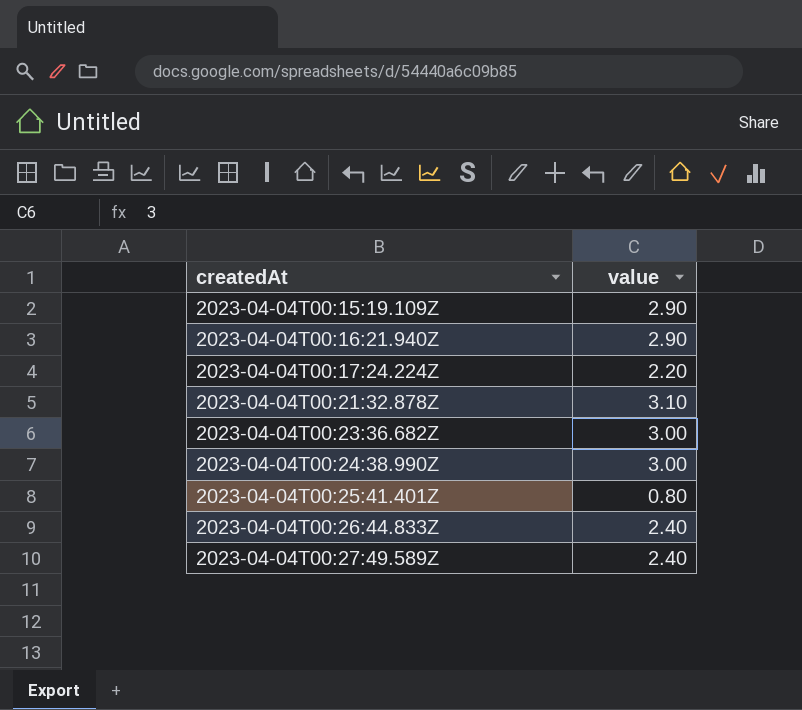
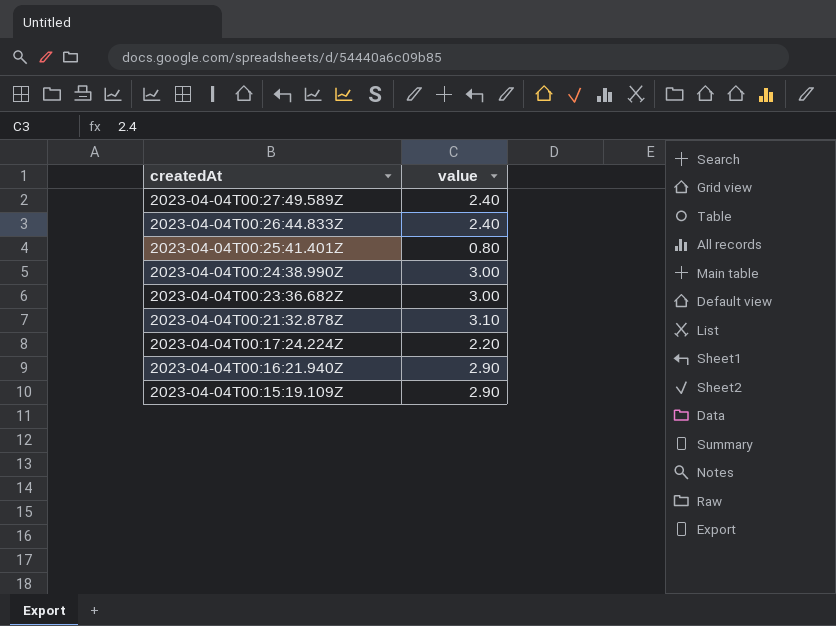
row order: createdAt ascending -> createdAt descending

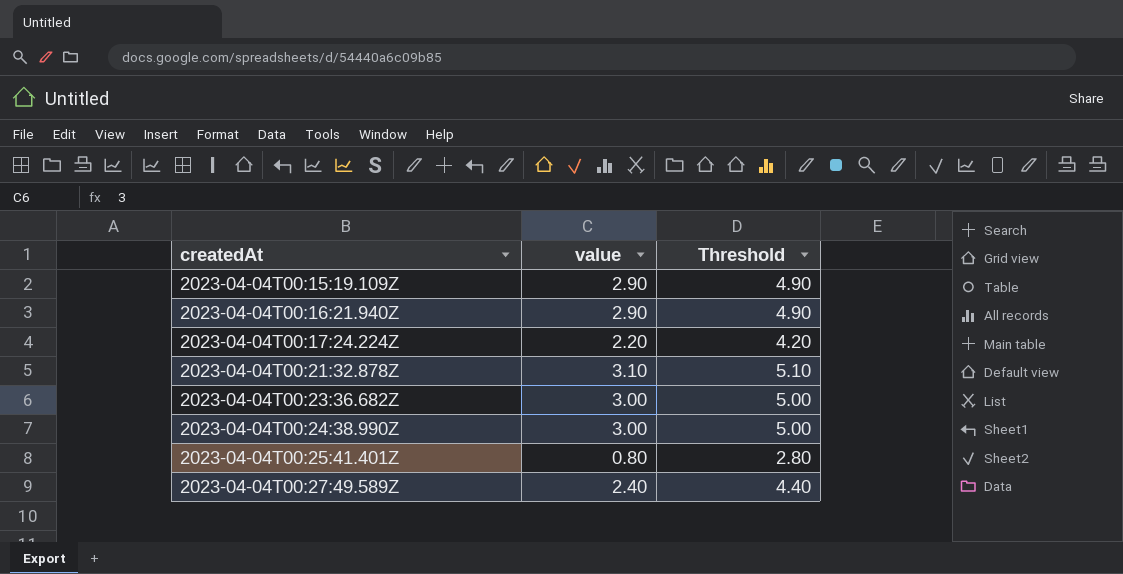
row order: createdAt descending -> createdAt ascending
column Threshold | formula: none -> [value] + 2
row 2023-04-04T00:26:44.833Z: 2.40 -> none

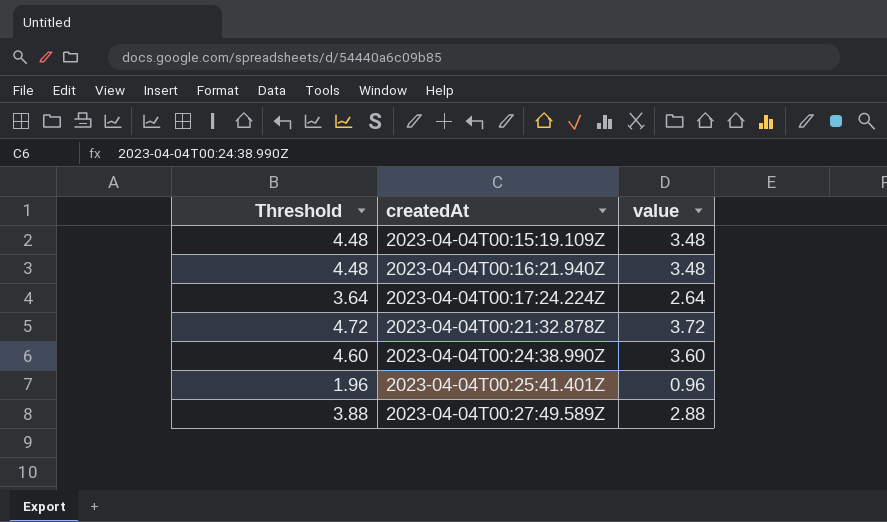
column Threshold | formula: [value] + 2 -> [value] + 1
column Threshold | position: 3 -> 1
row 2023-04-04T00:23:36.682Z: 3.00 | 5.00 -> none
2023-04-04T00:15:19.109Z | value: 2.90 -> 3.48
2023-04-04T00:16:21.940Z | value: 2.90 -> 3.48
2023-04-04T00:17:24.224Z | value: 2.20 -> 2.64
2023-04-04T00:21:32.878Z | value: 3.10 -> 3.72
2023-04-04T00:24:38.990Z | value: 3.00 -> 3.60
2023-04-04T00:25:41.401Z | value: 0.80 -> 0.96
2023-04-04T00:27:49.589Z | value: 2.40 -> 2.88

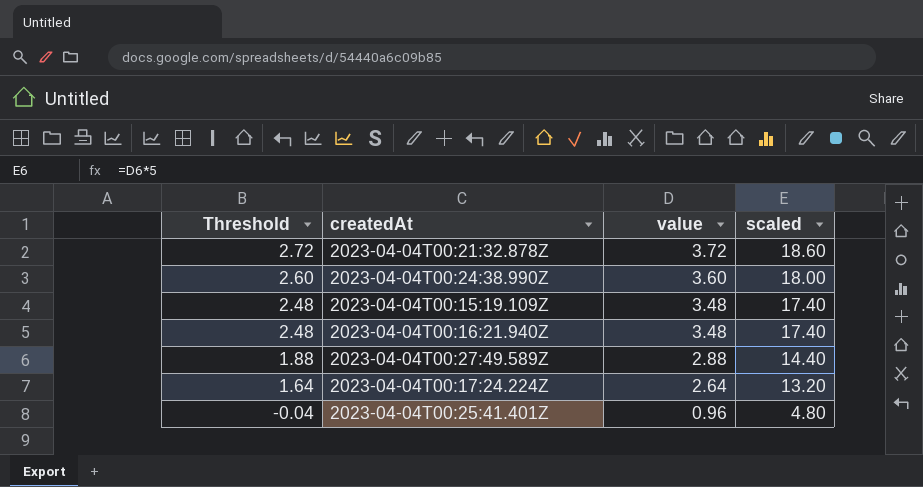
row order: createdAt ascending -> Threshold descending
column Threshold | formula: [value] + 1 -> [value] - 1
column scaled | formula: none -> [value] * 5

